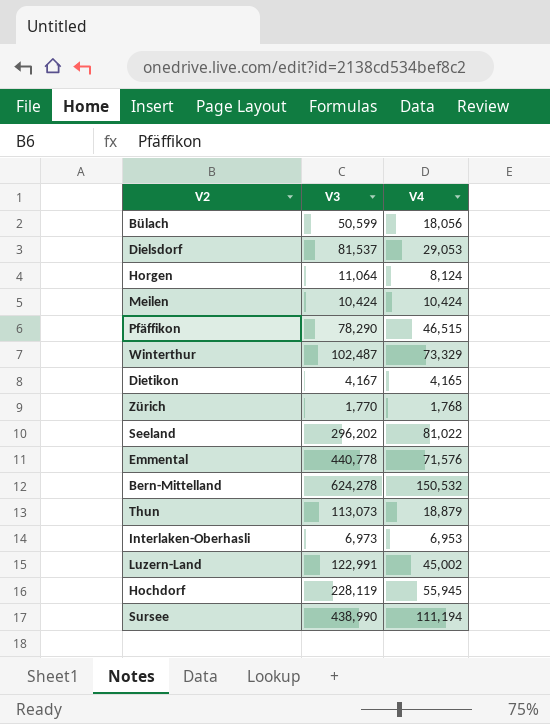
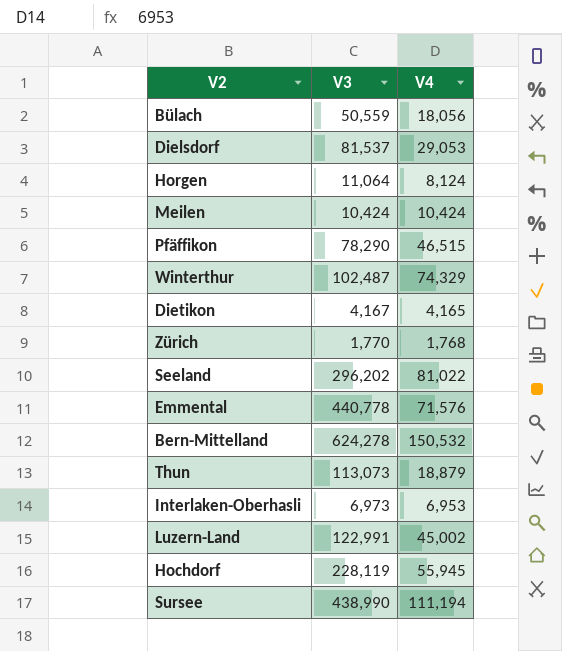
Bülach | V3: 50,599 -> 50,559
Winterthur | V4: 73,329 -> 74,329

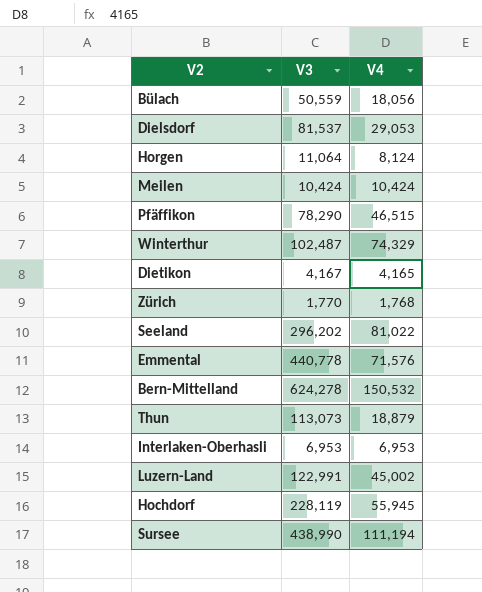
Interlaken-Oberhasli | V3: 6,973 -> 6,953

